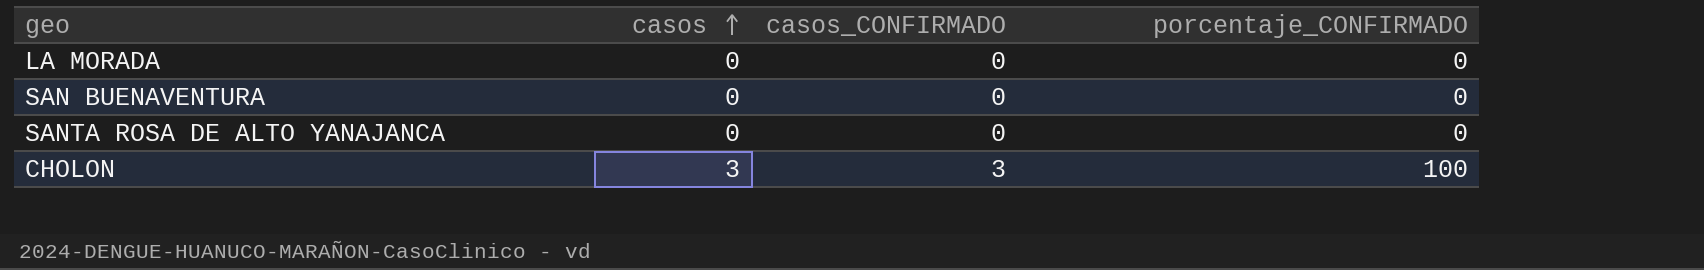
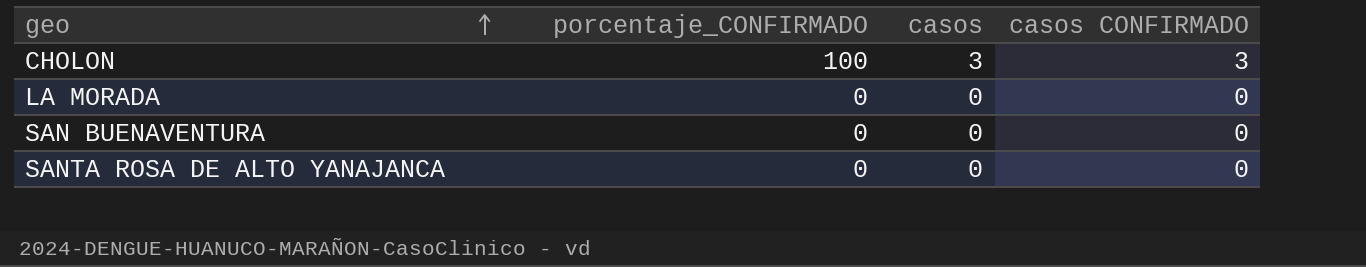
row order: casos ascending -> geo ascending
column porcentaje_CONFIRMADO | position: 4 -> 2
column name: casos_CONFIRMADO -> casos CONFIRMADO

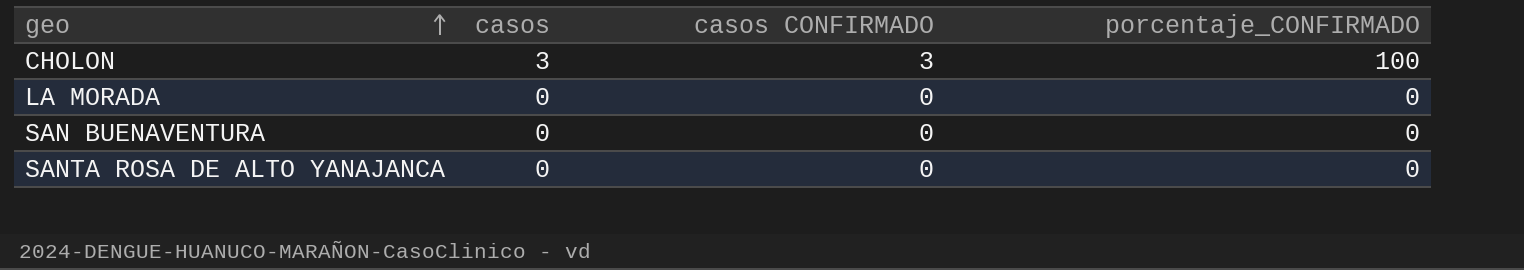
column porcentaje_CONFIRMADO | position: 2 -> 4

